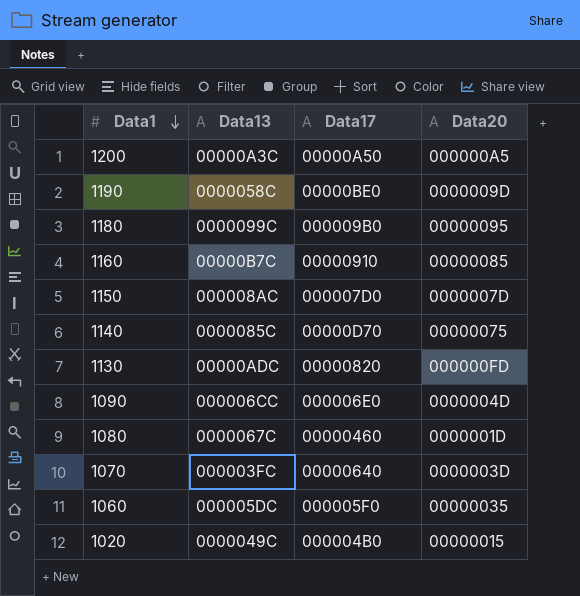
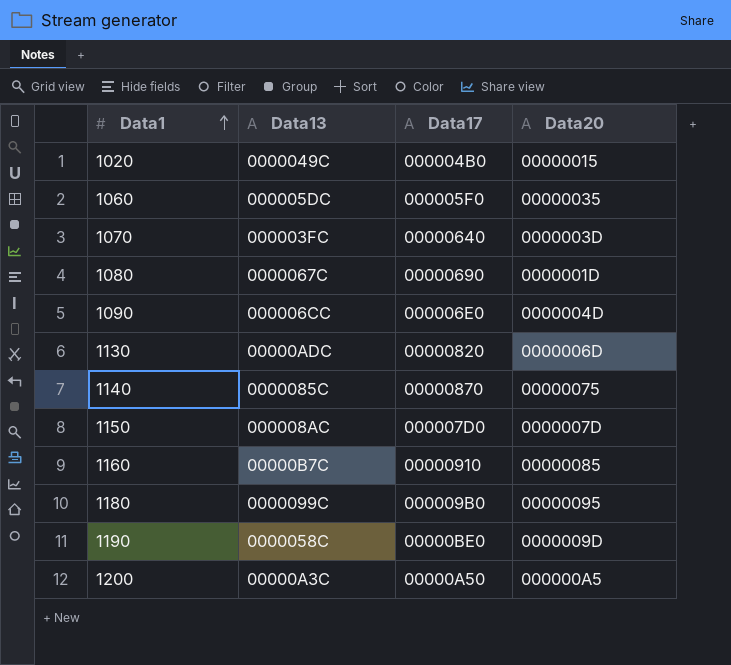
row order: Data1 descending -> Data1 ascending
1080 | Data17: 00000460 -> 00000690
1130 | Data20: 000000FD -> 0000006D
1140 | Data17: 00000D70 -> 00000870

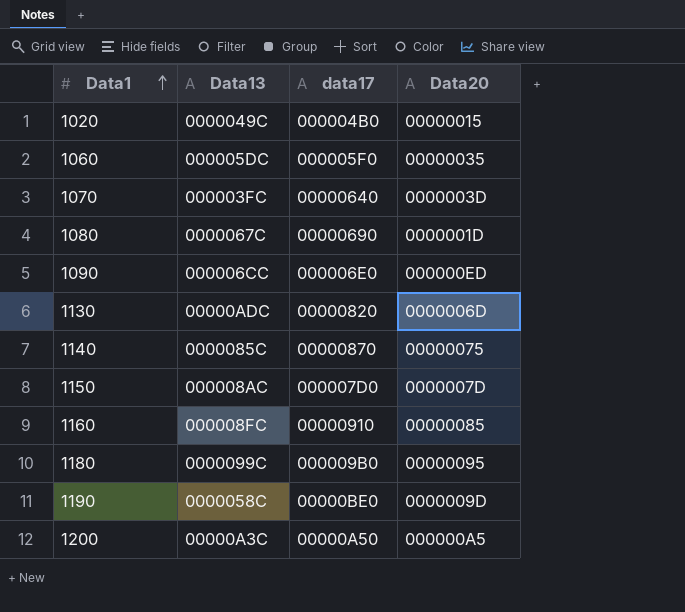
column name: Data17 -> data17
1090 | Data20: 0000004D -> 000000ED
1160 | Data13: 00000B7C -> 000008FC

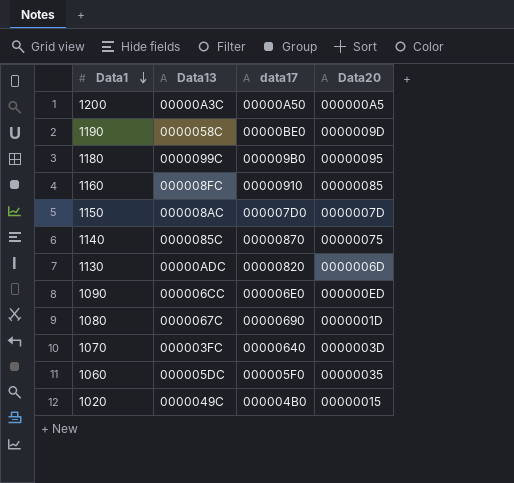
row order: Data1 ascending -> Data1 descending

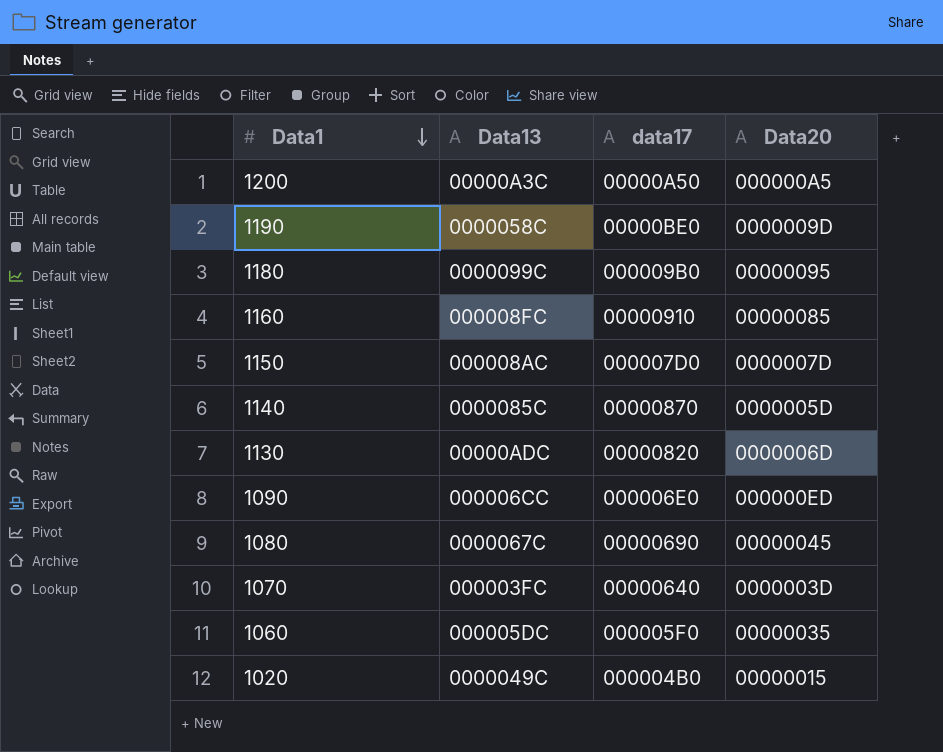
1140 | Data20: 00000075 -> 0000005D
1080 | Data20: 0000001D -> 00000045

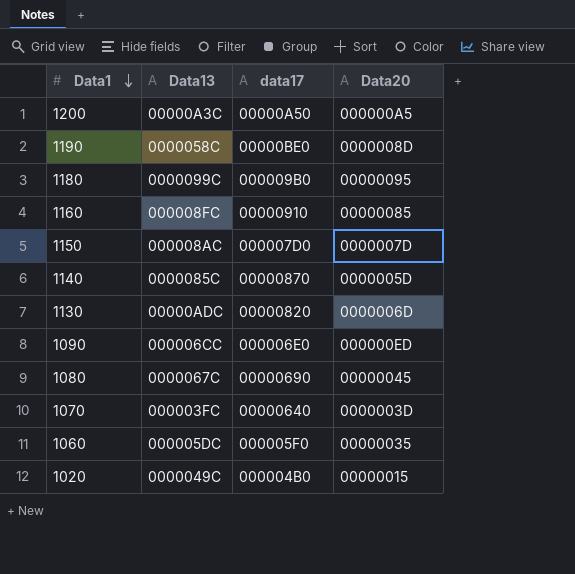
1190 | Data20: 0000009D -> 0000008D

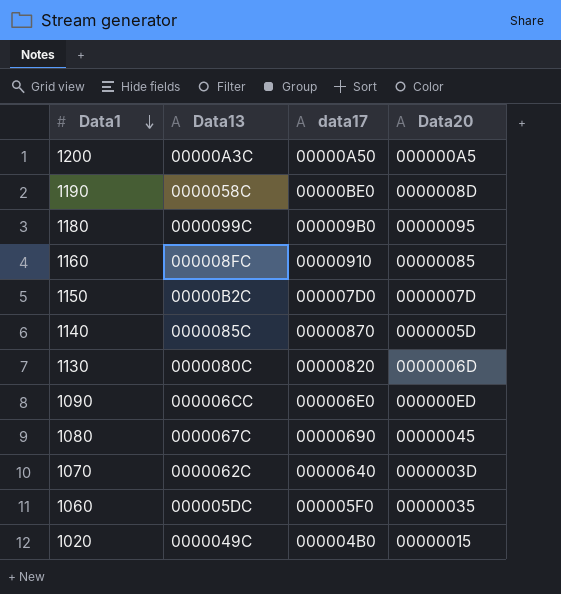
1150 | Data13: 000008AC -> 00000B2C
1130 | Data13: 00000ADC -> 0000080C
1070 | Data13: 000003FC -> 0000062C

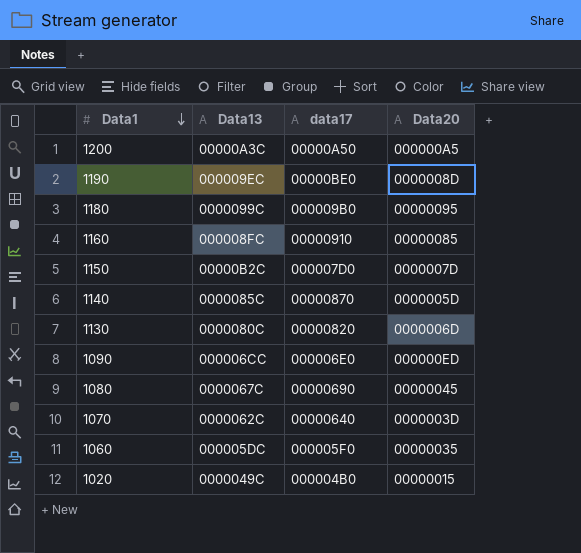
1190 | Data13: 0000058C -> 000009EC

